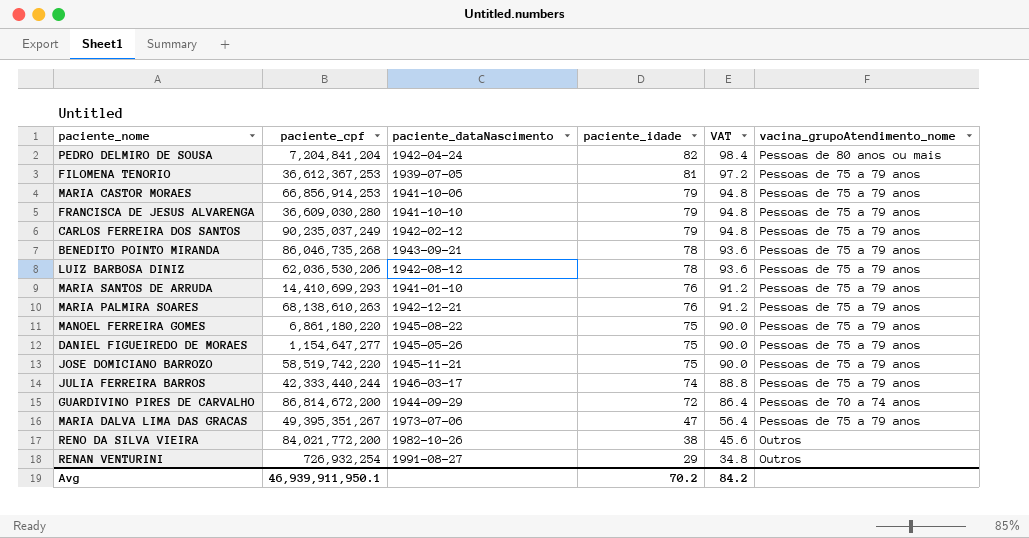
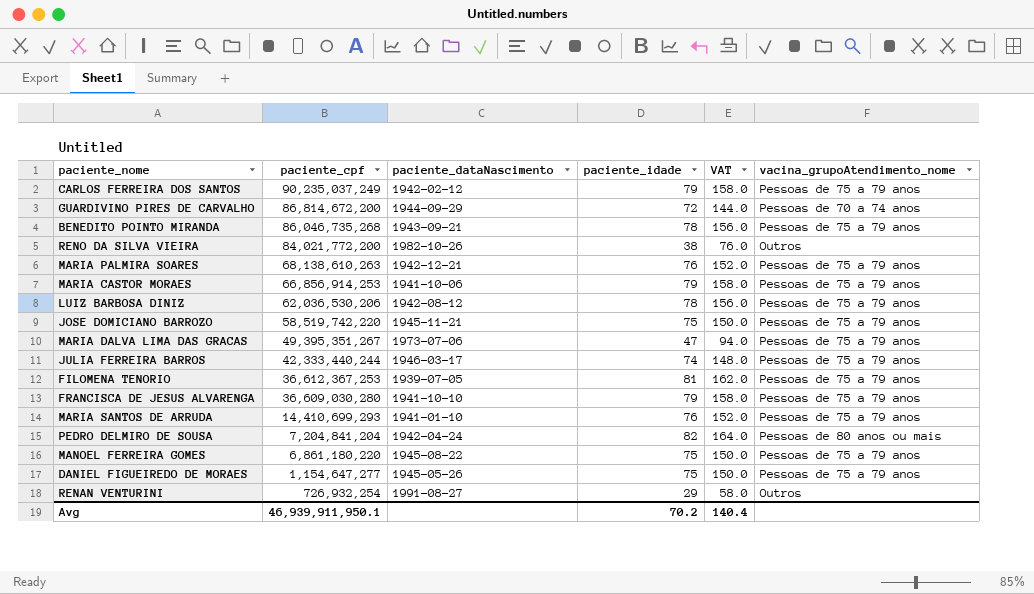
row order: paciente_idade descending -> paciente_cpf descending
column VAT | formula: [paciente_idade] * 1.2 -> [paciente_idade] * 2
Avg | VAT: 84.2 -> 140.4

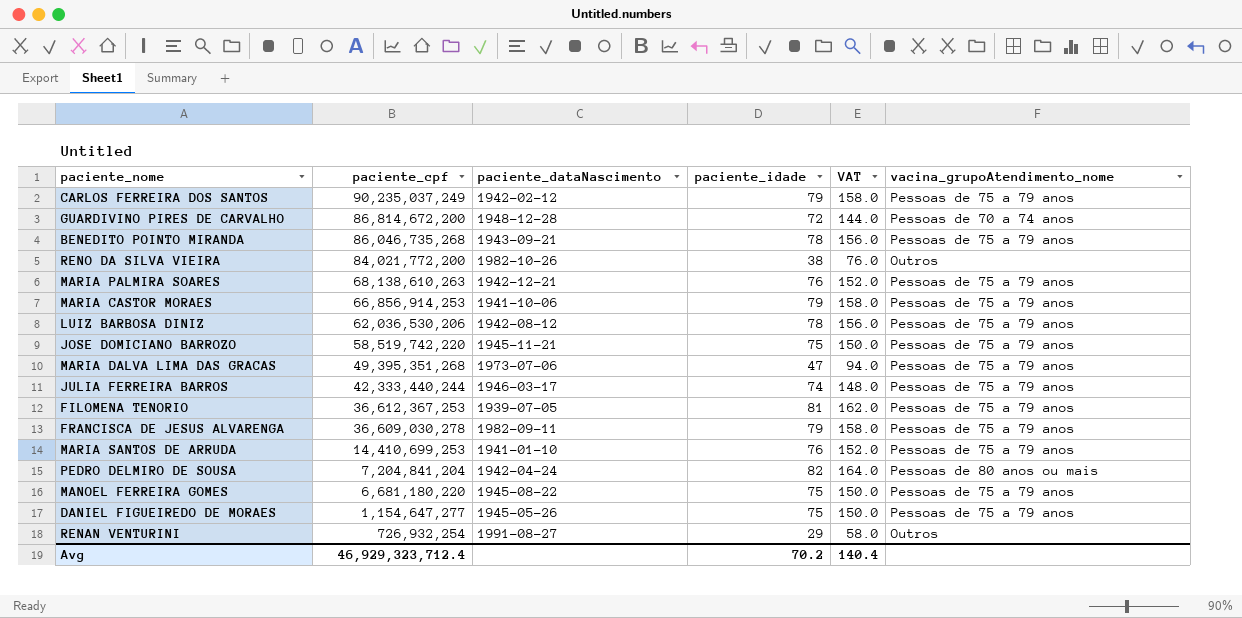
GUARDIVINO PIRES DE CARVALHO | paciente_dataNascimento: 1944-09-29 -> 1948-12-28
MARIA DALVA LIMA DAS GRACAS | paciente_cpf: 49,395,351,267 -> 49,395,351,268
FRANCISCA DE JESUS ALVARENGA | paciente_cpf: 36,609,030,280 -> 36,609,030,278
FRANCISCA DE JESUS ALVARENGA | paciente_dataNascimento: 1941-10-10 -> 1982-09-11
MARIA SANTOS DE ARRUDA | paciente_cpf: 14,410,699,293 -> 14,410,699,253
MANOEL FERREIRA GOMES | paciente_cpf: 6,861,180,220 -> 6,681,180,220
Avg | paciente_cpf: 46,939,911,950.1 -> 46,929,323,712.4

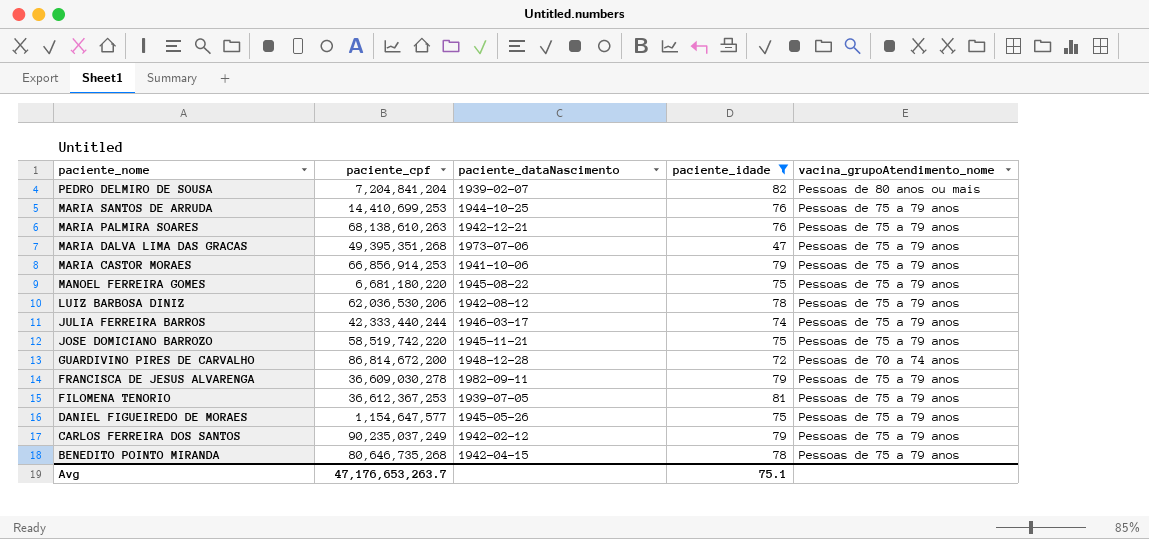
filter: none -> paciente_idade >= 47
row order: paciente_cpf descending -> paciente_nome descending
column VAT | formula: [paciente_idade] * 2 -> none
PEDRO DELMIRO DE SOUSA | paciente_dataNascimento: 1942-04-24 -> 1939-02-07
MARIA SANTOS DE ARRUDA | paciente_dataNascimento: 1941-01-10 -> 1944-10-25
DANIEL FIGUEIREDO DE MORAES | paciente_cpf: 1,154,647,277 -> 1,154,647,577
BENEDITO POINTO MIRANDA | paciente_cpf: 86,046,735,268 -> 80,646,735,268
BENEDITO POINTO MIRANDA | paciente_dataNascimento: 1943-09-21 -> 1942-04-15
Avg | paciente_cpf: 46,929,323,712.4 -> 47,176,653,263.7
Avg | paciente_idade: 70.2 -> 75.1

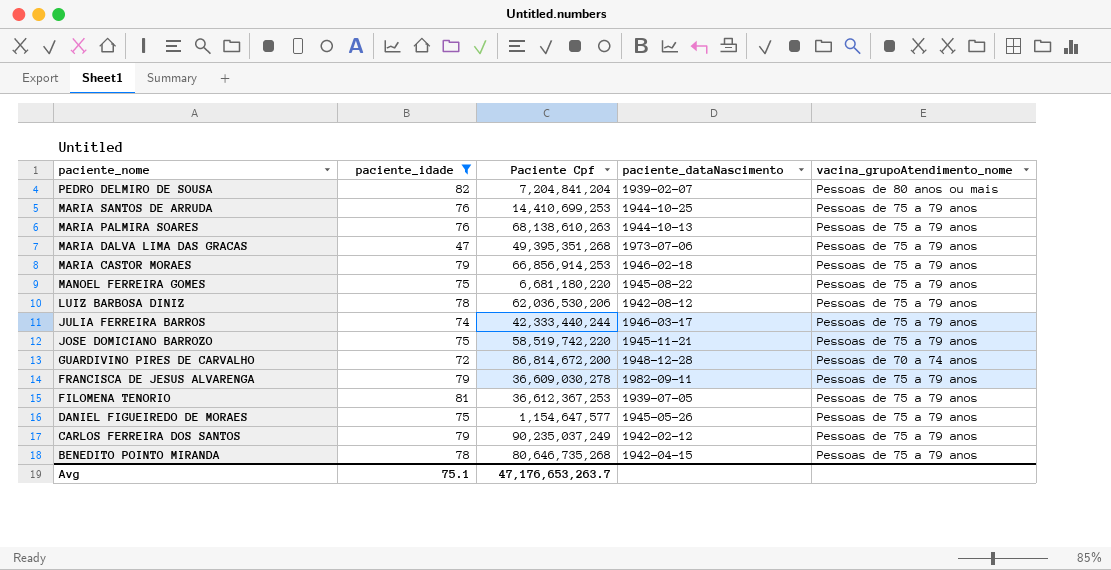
column paciente_idade | position: 4 -> 2
column name: paciente_cpf -> Paciente Cpf
MARIA PALMIRA SOARES | paciente_dataNascimento: 1942-12-21 -> 1944-10-13
MARIA CASTOR MORAES | paciente_dataNascimento: 1941-10-06 -> 1946-02-18

